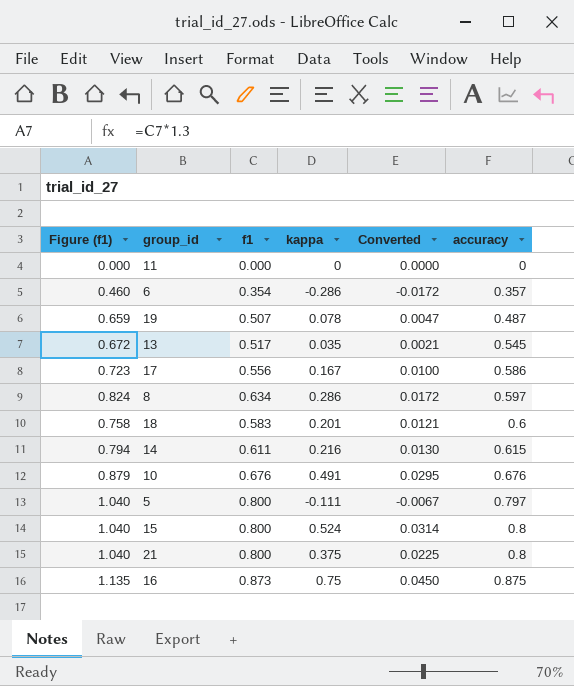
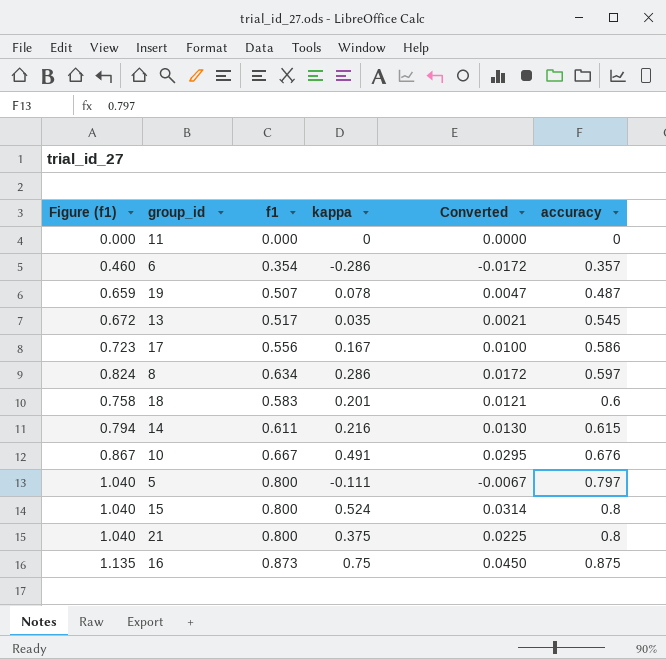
10 | Figure (f1): 0.879 -> 0.867
10 | f1: 0.676 -> 0.667

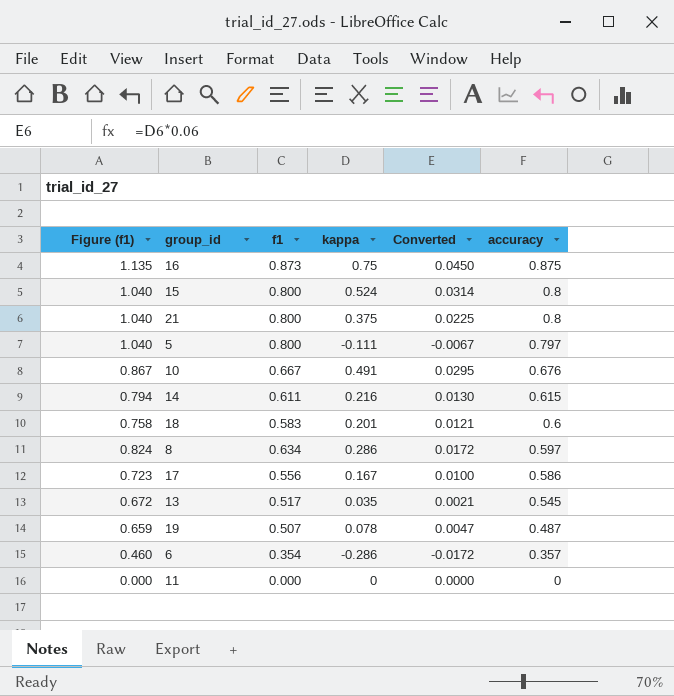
row order: accuracy ascending -> accuracy descending

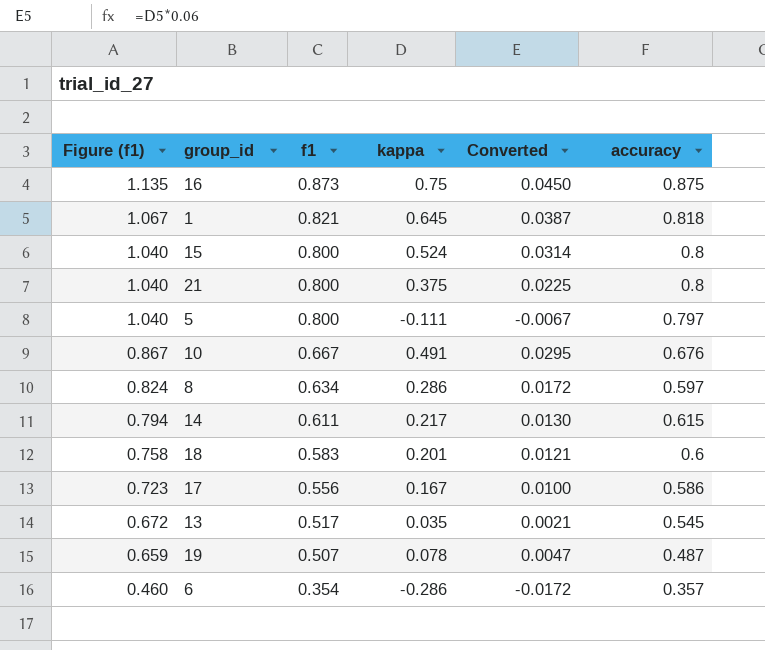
row order: accuracy descending -> Figure (f1) descending
row 11: 0.000 | 0.000 | 0 | 0.0000 | 0 -> none
row 1: none -> 1.067 | 0.821 | 0.645 | 0.0387 | 0.818
14 | kappa: 0.216 -> 0.217

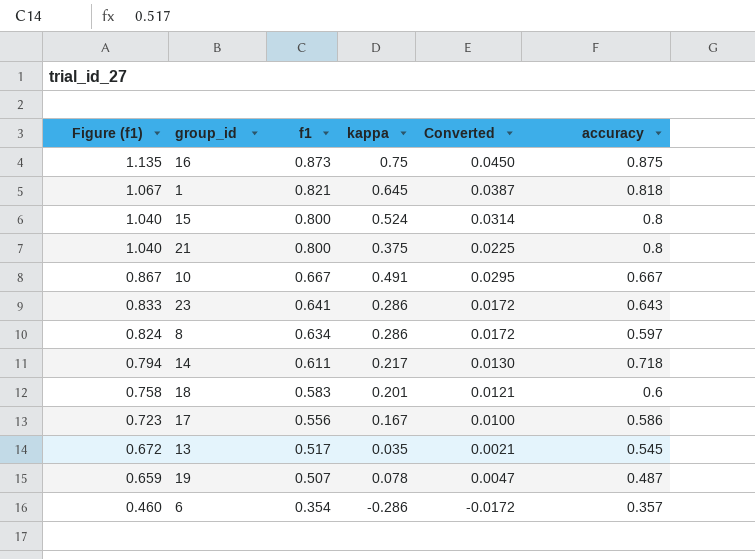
row 5: 1.040 | 0.800 | -0.111 | -0.0067 | 0.797 -> none
10 | accuracy: 0.676 -> 0.667
row 23: none -> 0.833 | 0.641 | 0.286 | 0.0172 | 0.643
14 | accuracy: 0.615 -> 0.718

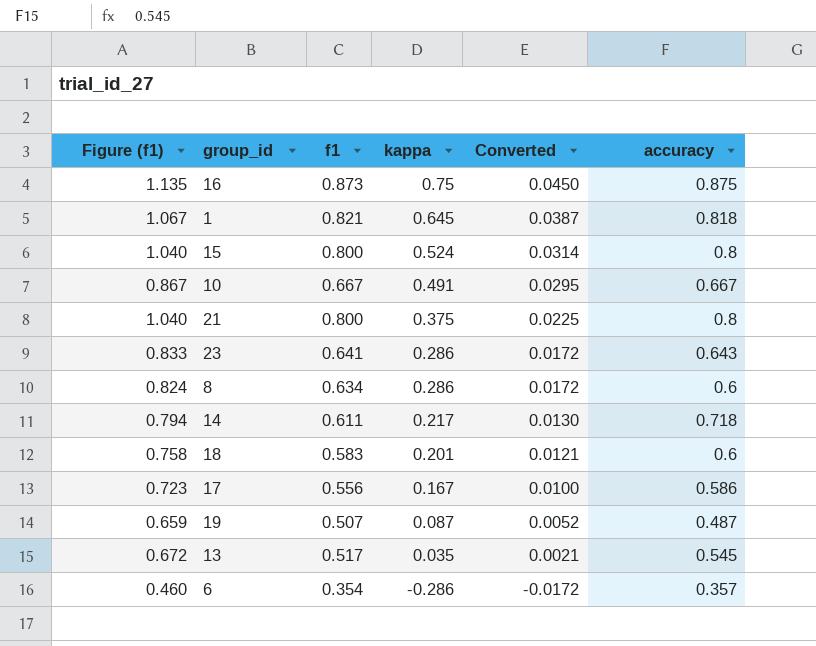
row order: Figure (f1) descending -> kappa descending
8 | accuracy: 0.597 -> 0.6
19 | kappa: 0.078 -> 0.087
19 | Converted: 0.0047 -> 0.0052

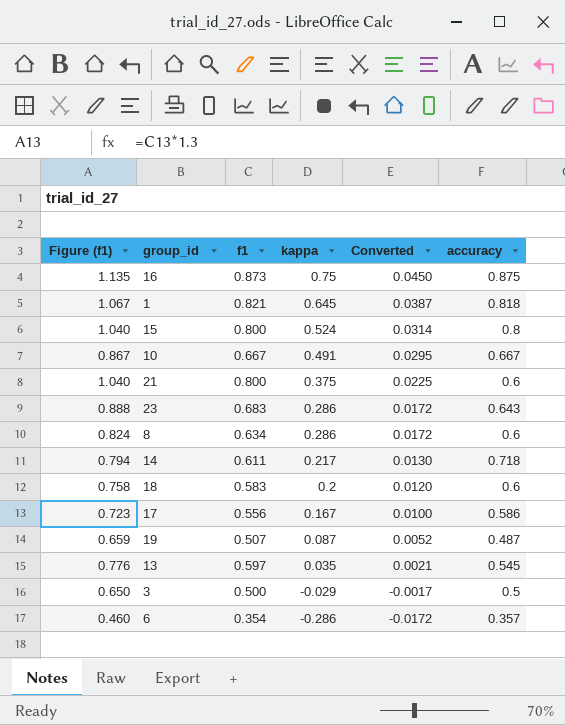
21 | accuracy: 0.8 -> 0.6
23 | Figure (f1): 0.833 -> 0.888
23 | f1: 0.641 -> 0.683
18 | kappa: 0.201 -> 0.2
18 | Converted: 0.0121 -> 0.0120
13 | Figure (f1): 0.672 -> 0.776
13 | f1: 0.517 -> 0.597
row 3: none -> 0.650 | 0.500 | -0.029 | -0.0017 | 0.5

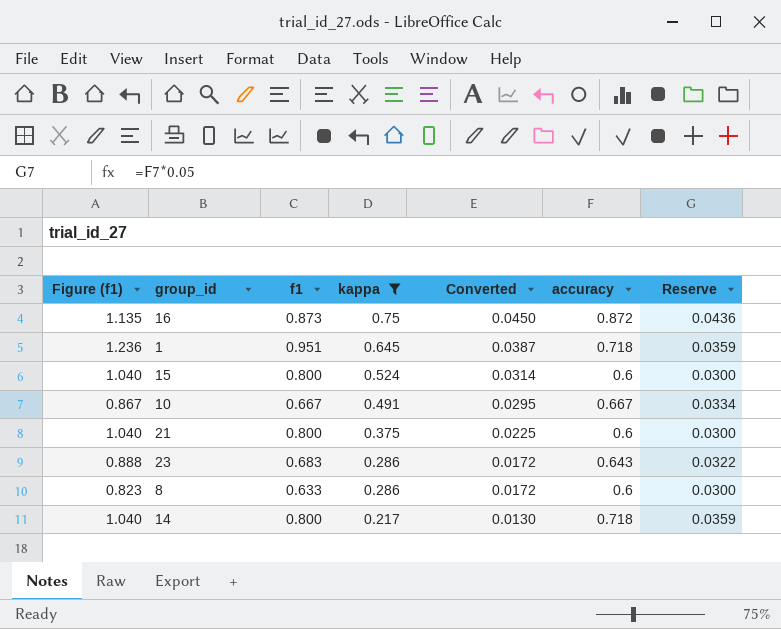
filter: none -> kappa >= 0.217
column Reserve | formula: none -> [accuracy] * 0.05
16 | accuracy: 0.875 -> 0.872
1 | Figure (f1): 1.067 -> 1.236
1 | f1: 0.821 -> 0.951
1 | accuracy: 0.818 -> 0.718
15 | accuracy: 0.8 -> 0.6
8 | Figure (f1): 0.824 -> 0.823
8 | f1: 0.634 -> 0.633
14 | Figure (f1): 0.794 -> 1.040
14 | f1: 0.611 -> 0.800

